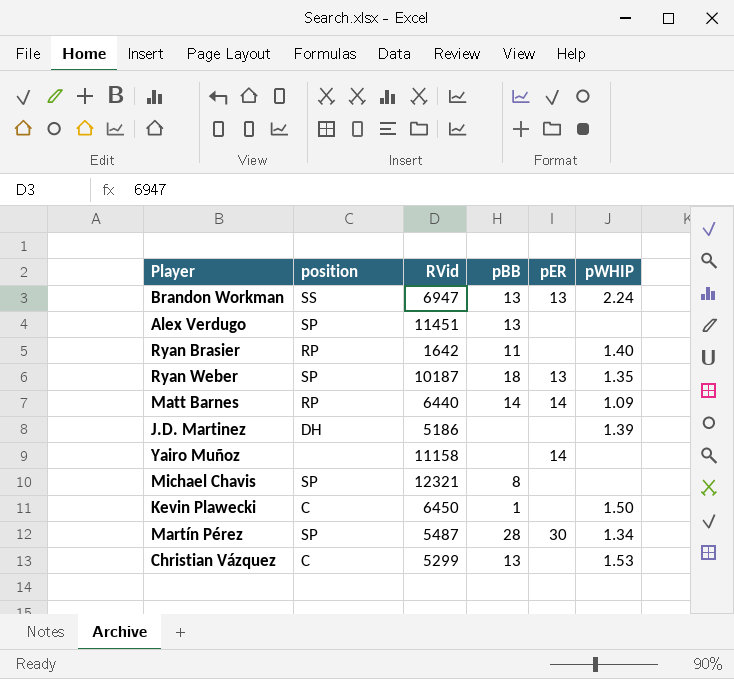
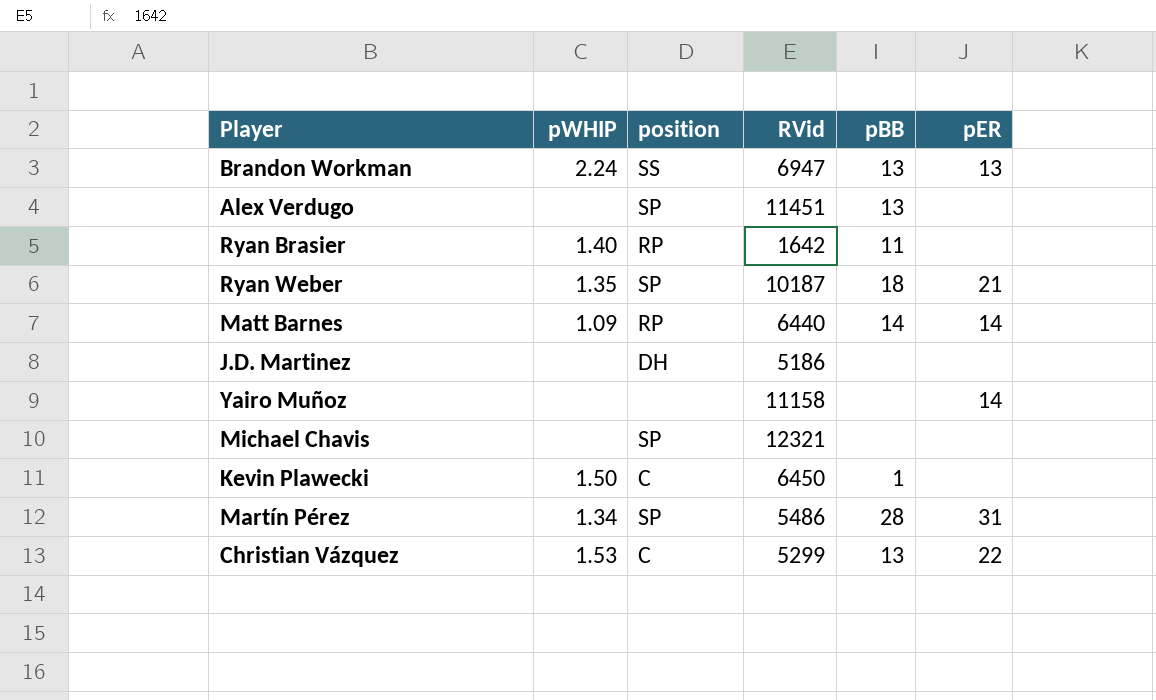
column pWHIP | position: 6 -> 2
Ryan Weber | pER: 13 -> 21
J.D. Martinez | pWHIP: 1.39 -> none
Michael Chavis | pBB: 8 -> none
Martín Pérez | RVid: 5487 -> 5486
Martín Pérez | pER: 30 -> 31
Christian Vázquez | pER: none -> 22

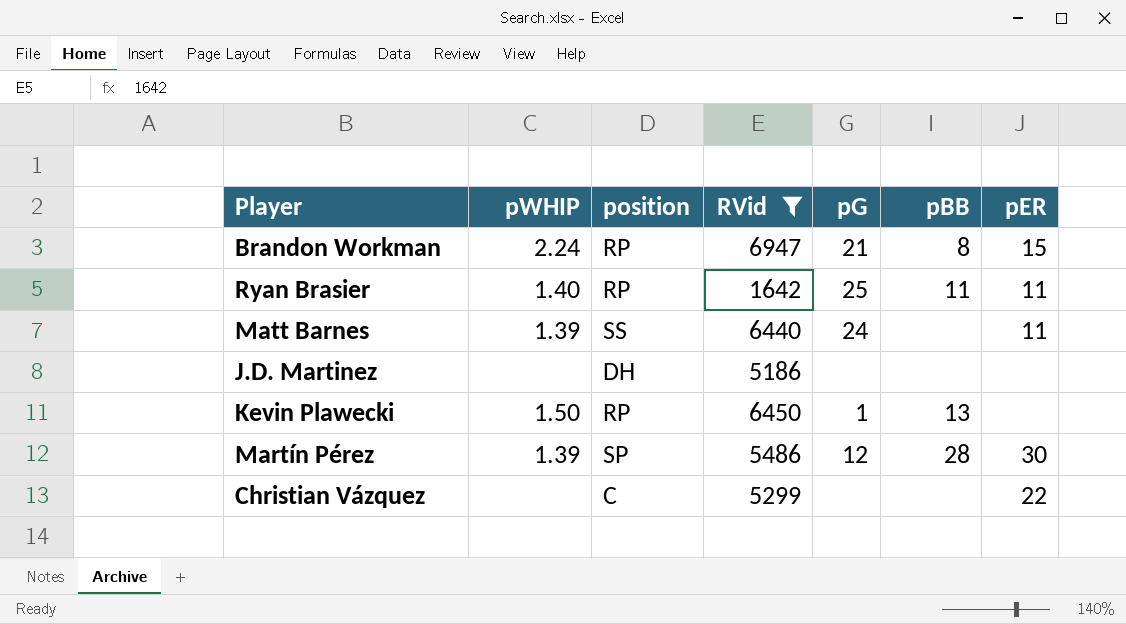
filter: none -> RVid <= 6947
column pG | position: none -> 5
Brandon Workman | position: SS -> RP
Brandon Workman | pBB: 13 -> 8
Brandon Workman | pER: 13 -> 15
Ryan Brasier | pER: none -> 11
Matt Barnes | pWHIP: 1.09 -> 1.39
Matt Barnes | position: RP -> SS
Matt Barnes | pBB: 14 -> none
Matt Barnes | pER: 14 -> 11
Kevin Plawecki | position: C -> RP
Kevin Plawecki | pBB: 1 -> 13
Martín Pérez | pWHIP: 1.34 -> 1.39
Martín Pérez | pER: 31 -> 30
Christian Vázquez | pWHIP: 1.53 -> none
Christian Vázquez | pBB: 13 -> none

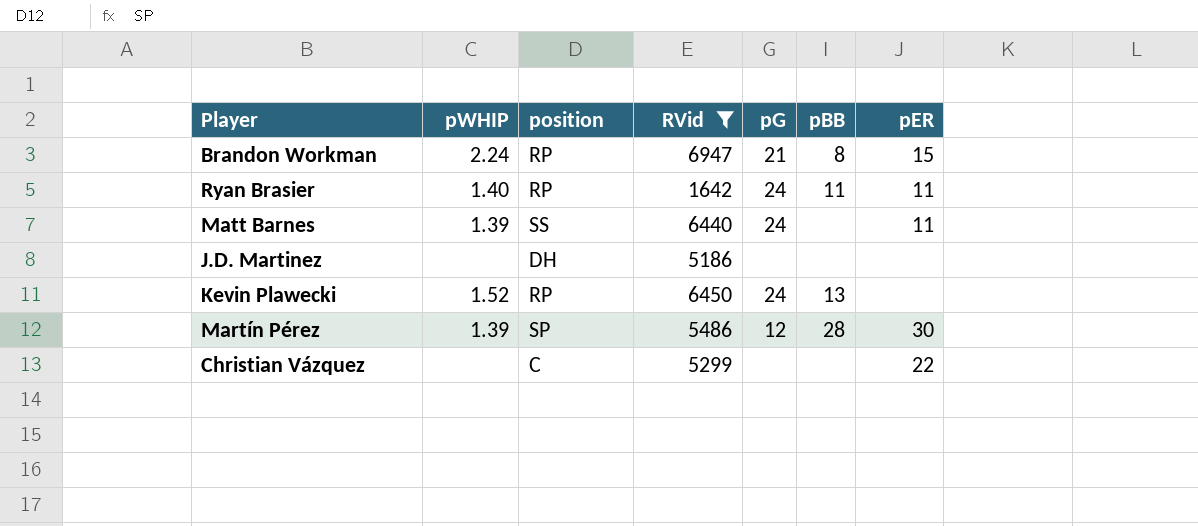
Ryan Brasier | pG: 25 -> 24
Kevin Plawecki | pWHIP: 1.50 -> 1.52
Kevin Plawecki | pG: 1 -> 24

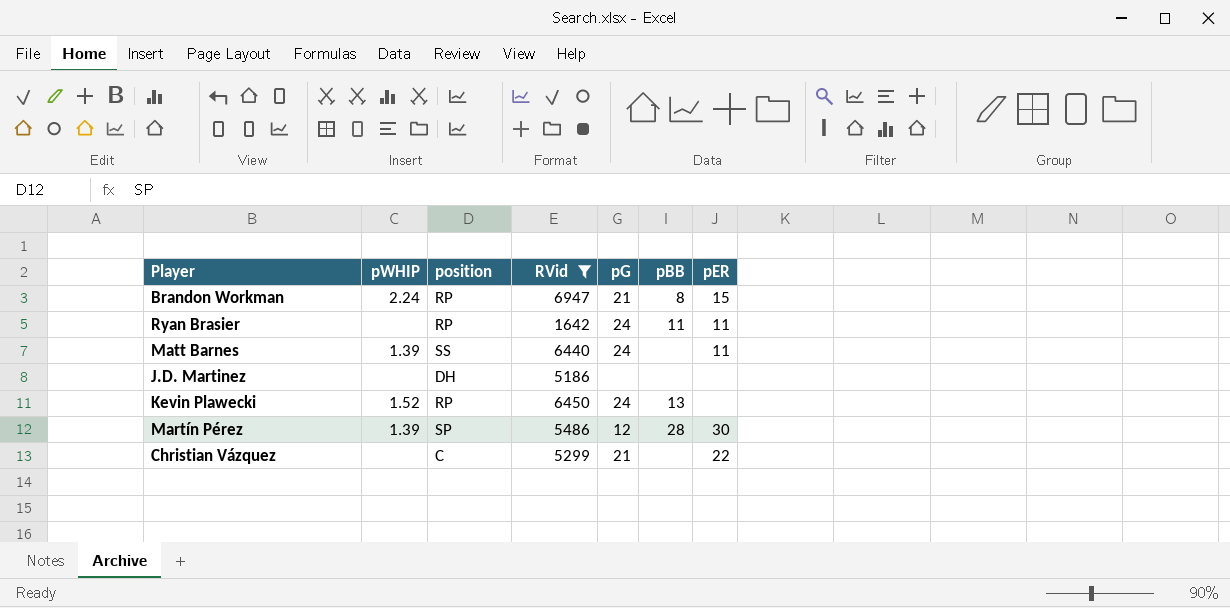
Ryan Brasier | pWHIP: 1.40 -> none
Christian Vázquez | pG: none -> 21

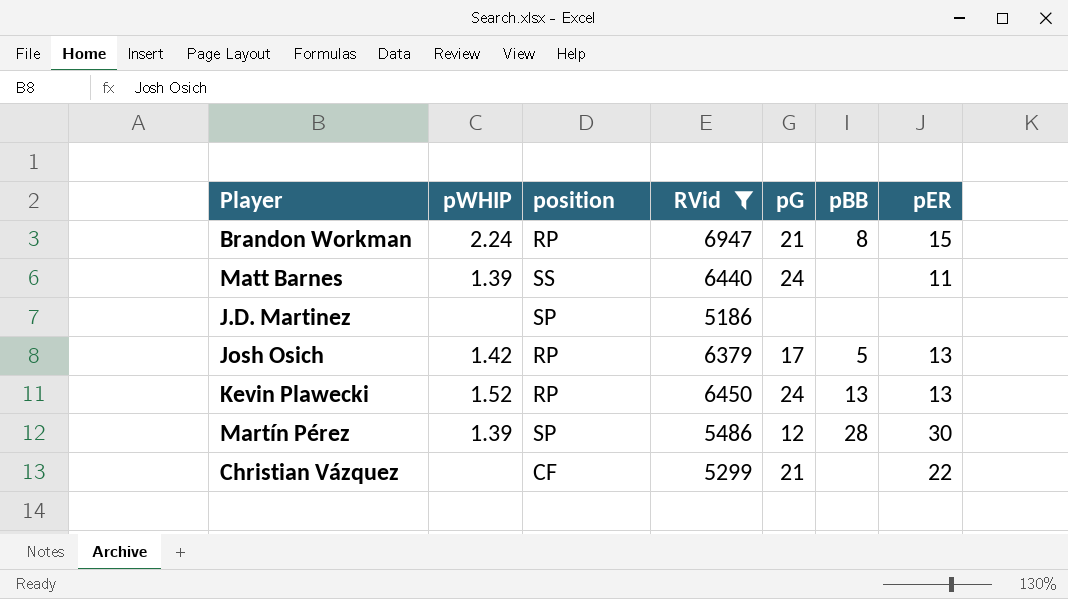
row Ryan Brasier: none | RP | 1642 | 24 | 11 | 11 -> none
J.D. Martinez | position: DH -> SP
row Josh Osich: none -> 1.42 | RP | 6379 | 17 | 5 | 13
Kevin Plawecki | pER: none -> 13
Christian Vázquez | position: C -> CF

